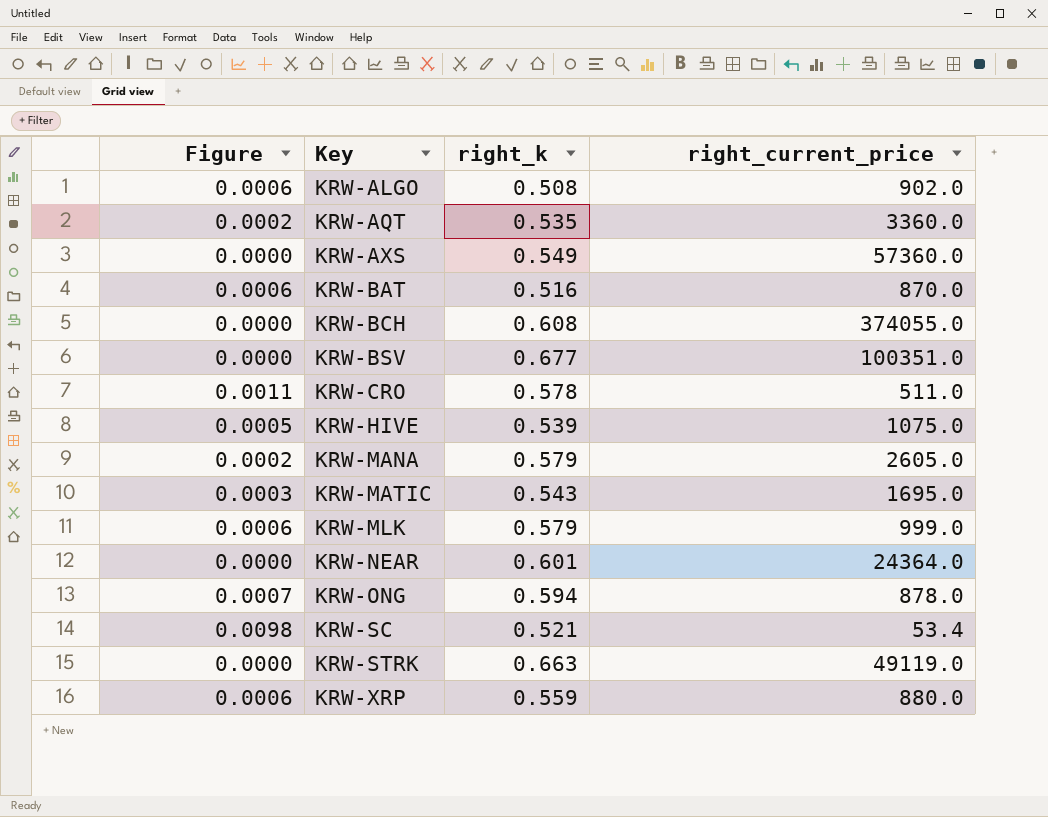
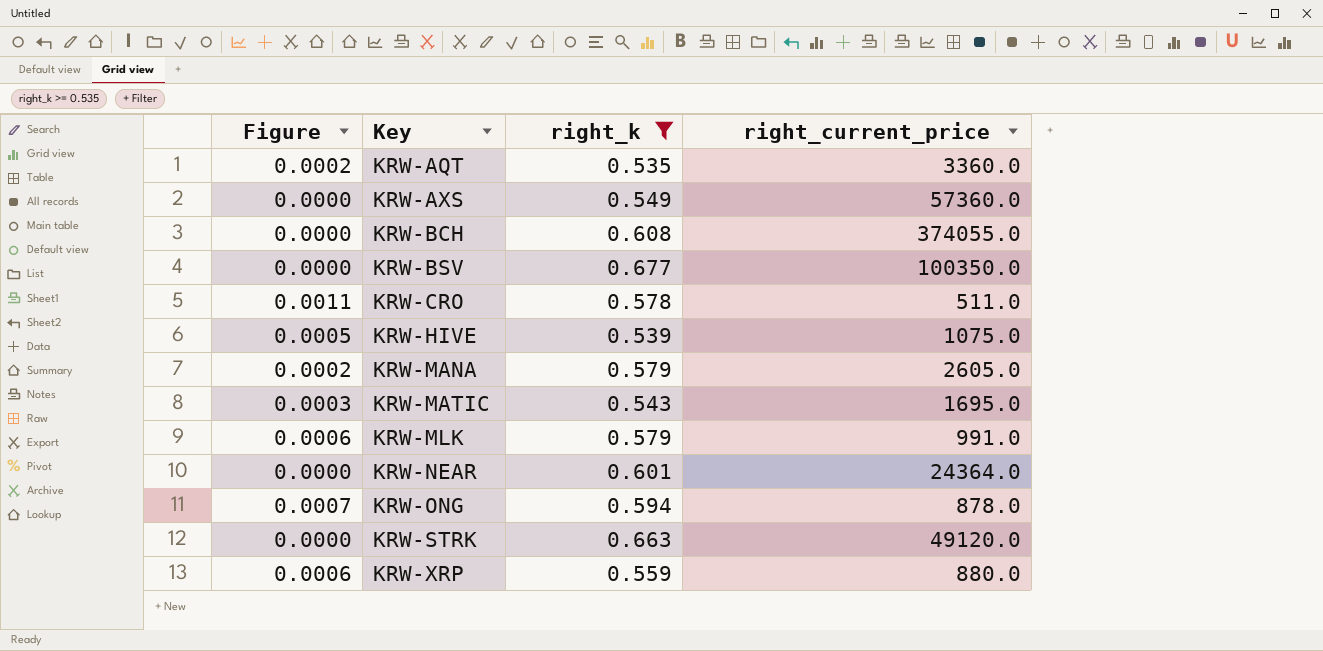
filter: none -> right_k >= 0.535
KRW-BSV | right_current_price: 100351.0 -> 100350.0
KRW-MLK | right_current_price: 999.0 -> 991.0
KRW-STRK | right_current_price: 49119.0 -> 49120.0

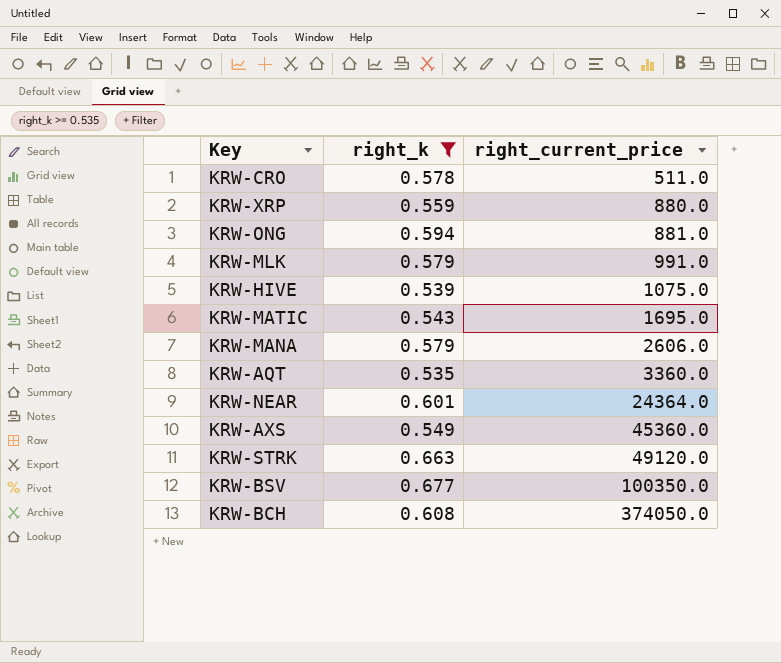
row order: Key ascending -> right_current_price ascending
column Figure | formula: [right_k] / [right_current_price] -> none
KRW-ONG | right_current_price: 878.0 -> 881.0
KRW-MANA | right_current_price: 2605.0 -> 2606.0
KRW-AXS | right_current_price: 57360.0 -> 45360.0
KRW-BCH | right_current_price: 374055.0 -> 374050.0

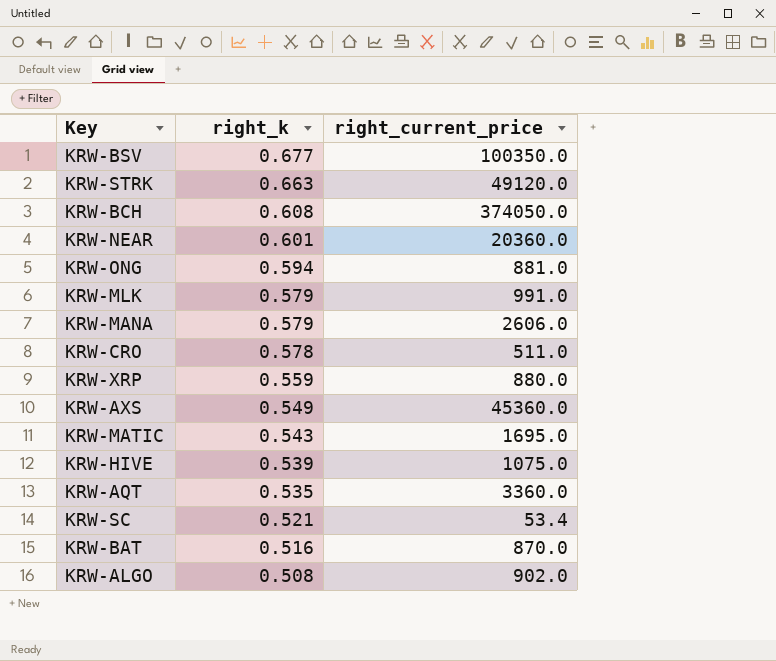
filter: right_k >= 0.535 -> none
row order: right_current_price ascending -> right_k descending
KRW-NEAR | right_current_price: 24364.0 -> 20360.0

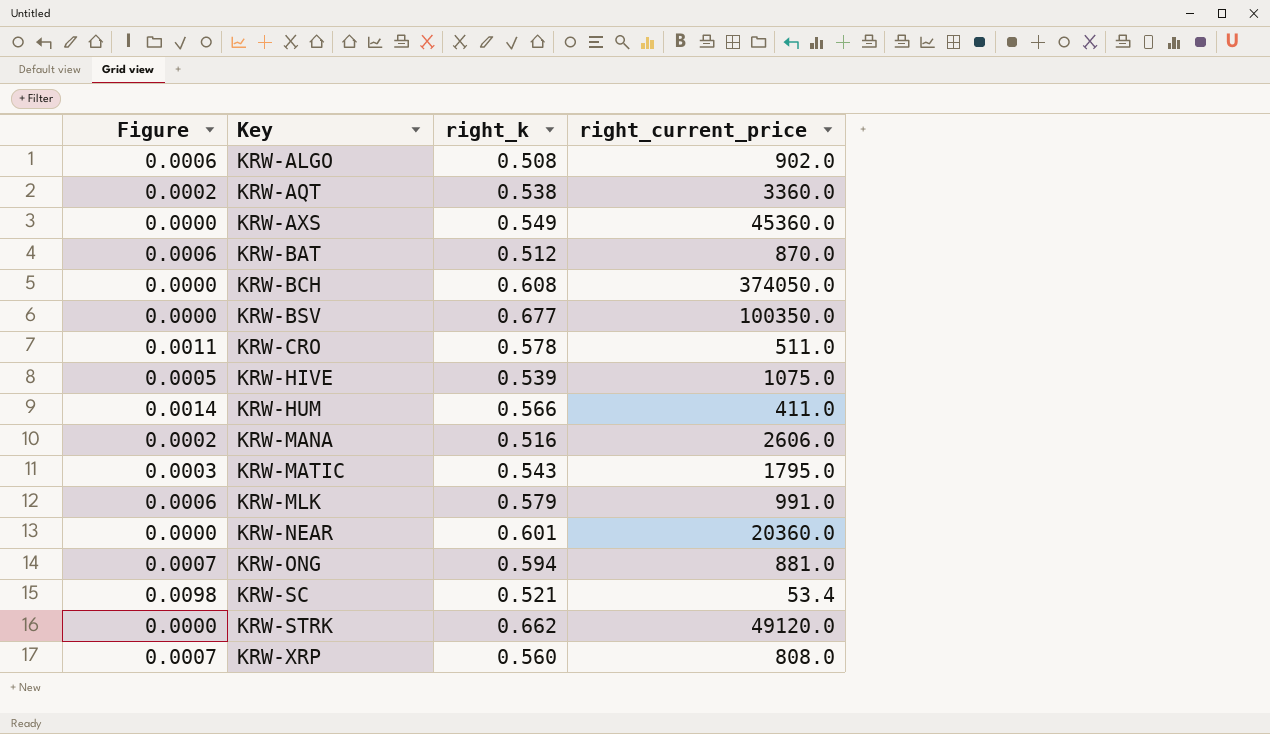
row order: right_k descending -> Key ascending
column Figure | formula: none -> [right_k] / [right_current_price]
KRW-AQT | right_k: 0.535 -> 0.538
KRW-BAT | right_k: 0.516 -> 0.512
row KRW-HUM: none -> 0.0014 | 0.566 | 411.0
KRW-MANA | right_k: 0.579 -> 0.516
KRW-MATIC | right_current_price: 1695.0 -> 1795.0
KRW-STRK | right_k: 0.663 -> 0.662
KRW-XRP | right_k: 0.559 -> 0.560
KRW-XRP | right_current_price: 880.0 -> 808.0

